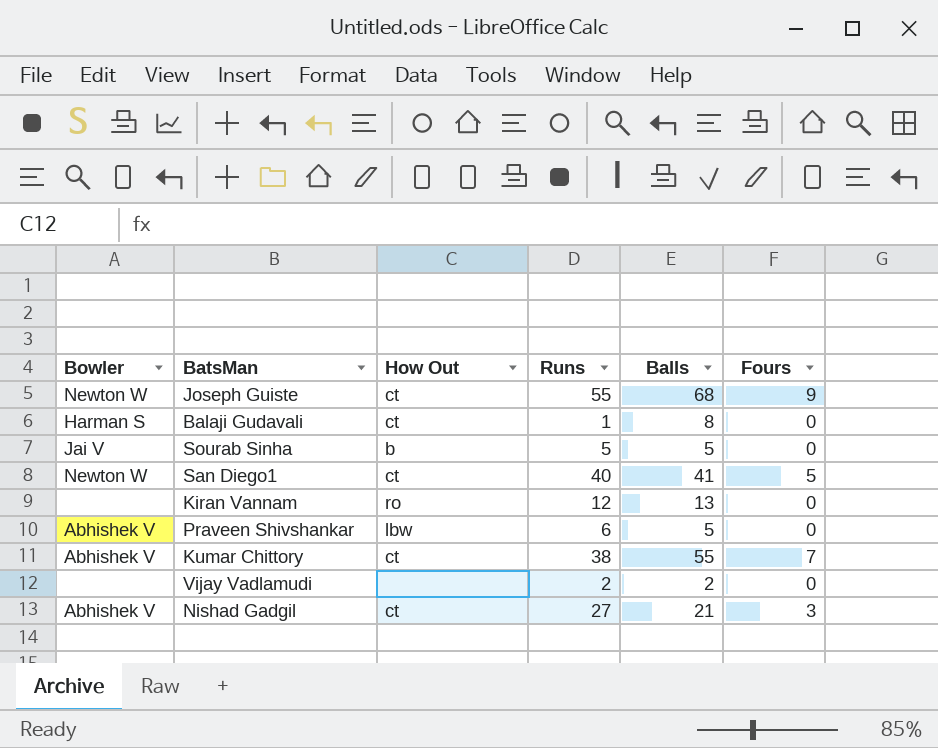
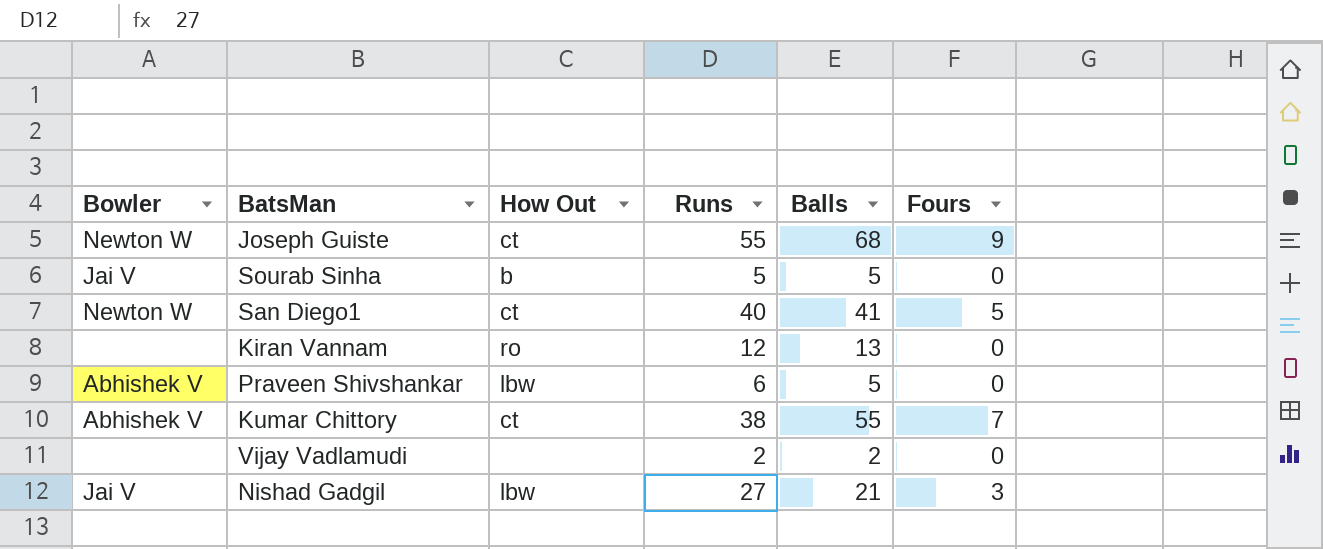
row Balaji Gudavali: Harman S | ct | 1 | 8 | 0 -> none
Nishad Gadgil | Bowler: Abhishek V -> Jai V
Nishad Gadgil | How Out: ct -> lbw

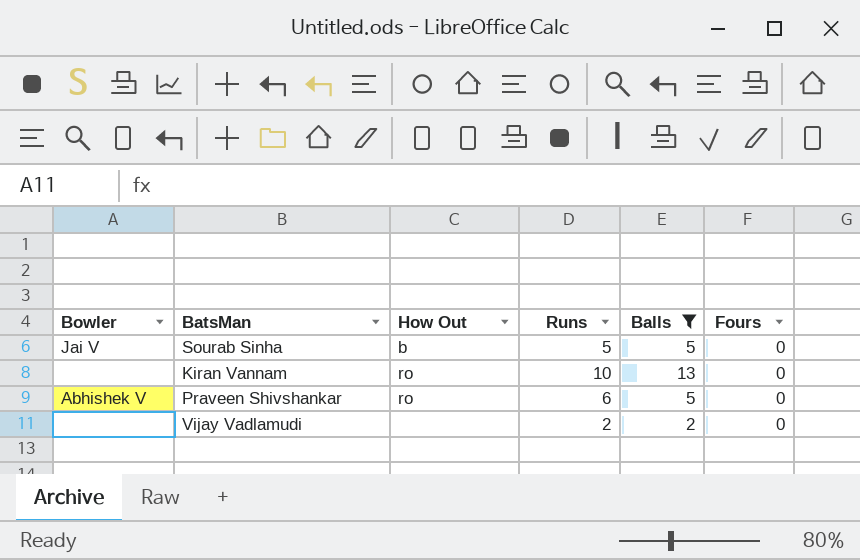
filter: none -> Balls <= 13
Kiran Vannam | Runs: 12 -> 10
Praveen Shivshankar | How Out: lbw -> ro

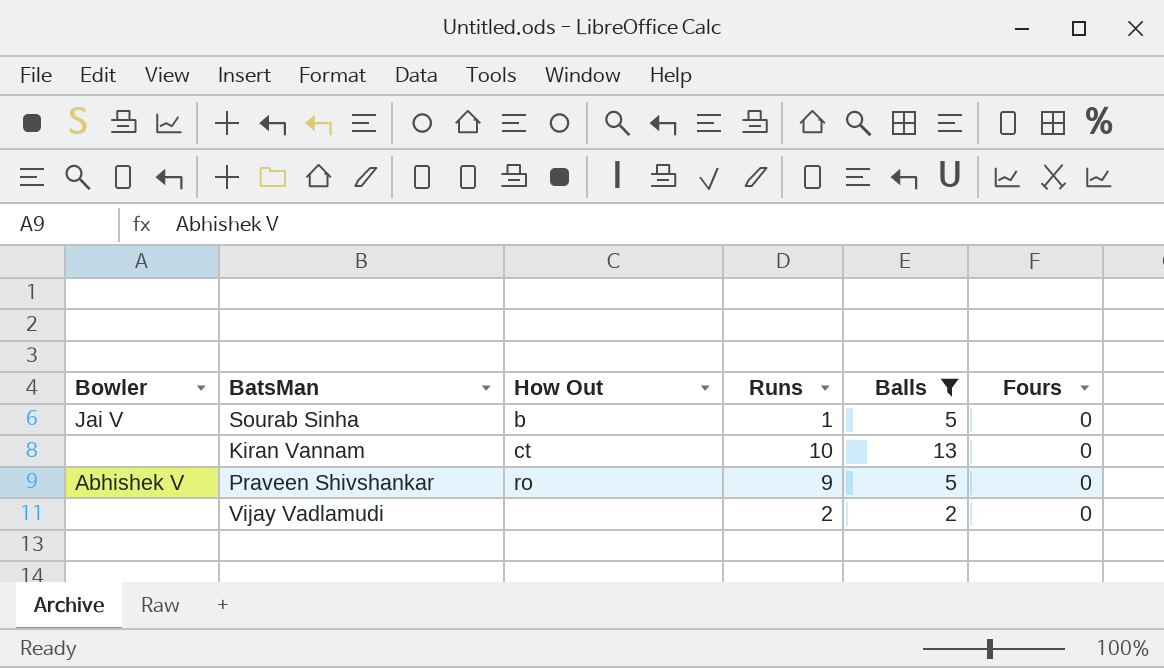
Sourab Sinha | Runs: 5 -> 1
Kiran Vannam | How Out: ro -> ct
Praveen Shivshankar | Runs: 6 -> 9

